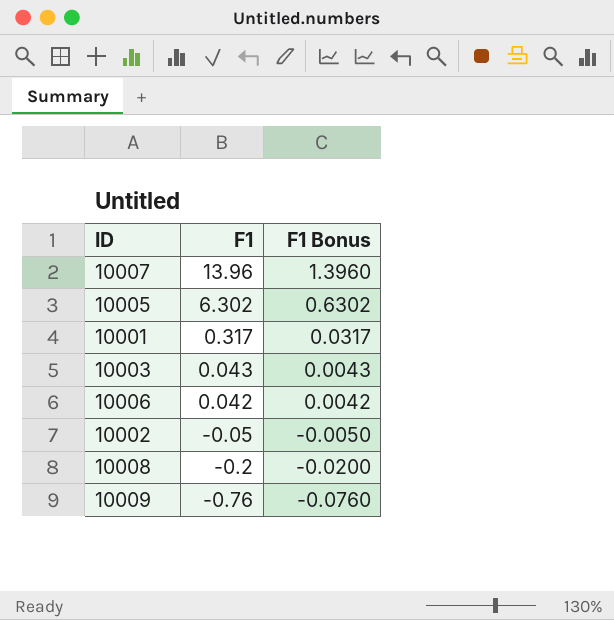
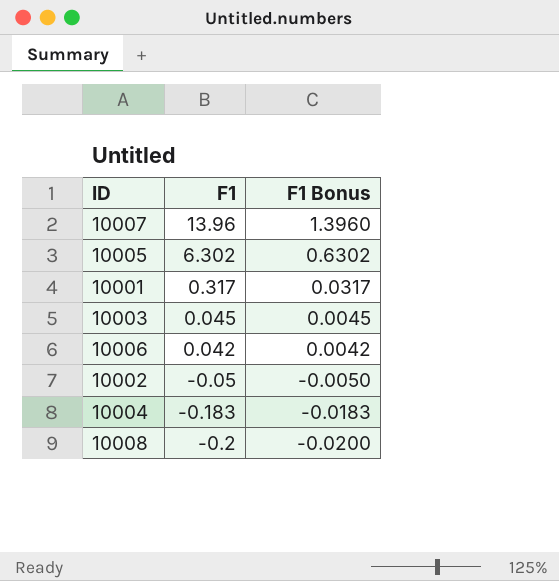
row 10009: -0.76 | -0.0760 -> none
10003 | F1: 0.043 -> 0.045
10003 | F1 Bonus: 0.0043 -> 0.0045
row 10004: none -> -0.183 | -0.0183

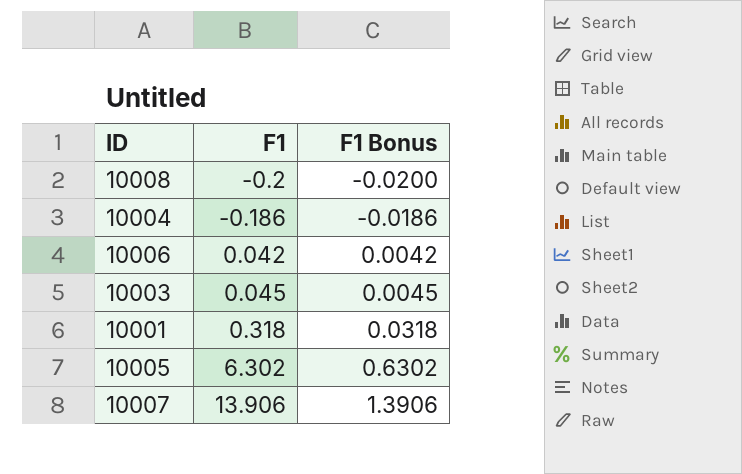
row order: F1 descending -> F1 ascending
row 10002: -0.05 | -0.0050 -> none
10004 | F1: -0.183 -> -0.186
10004 | F1 Bonus: -0.0183 -> -0.0186
10001 | F1: 0.317 -> 0.318
10001 | F1 Bonus: 0.0317 -> 0.0318
10007 | F1: 13.96 -> 13.906
10007 | F1 Bonus: 1.3960 -> 1.3906

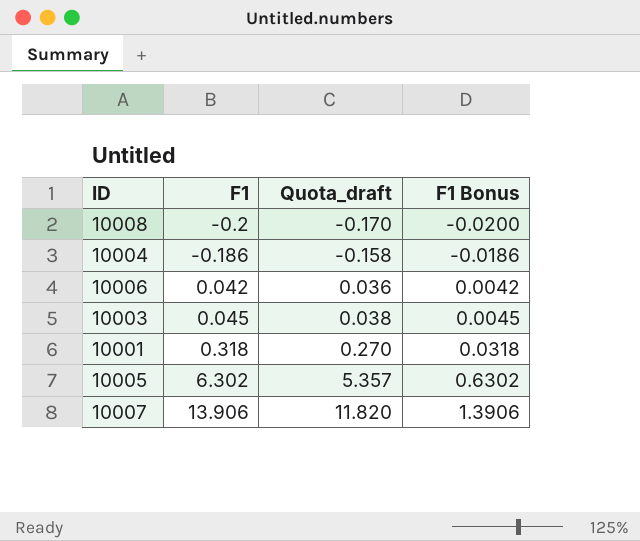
column Quota_draft | formula: none -> [F1] * 0.85

